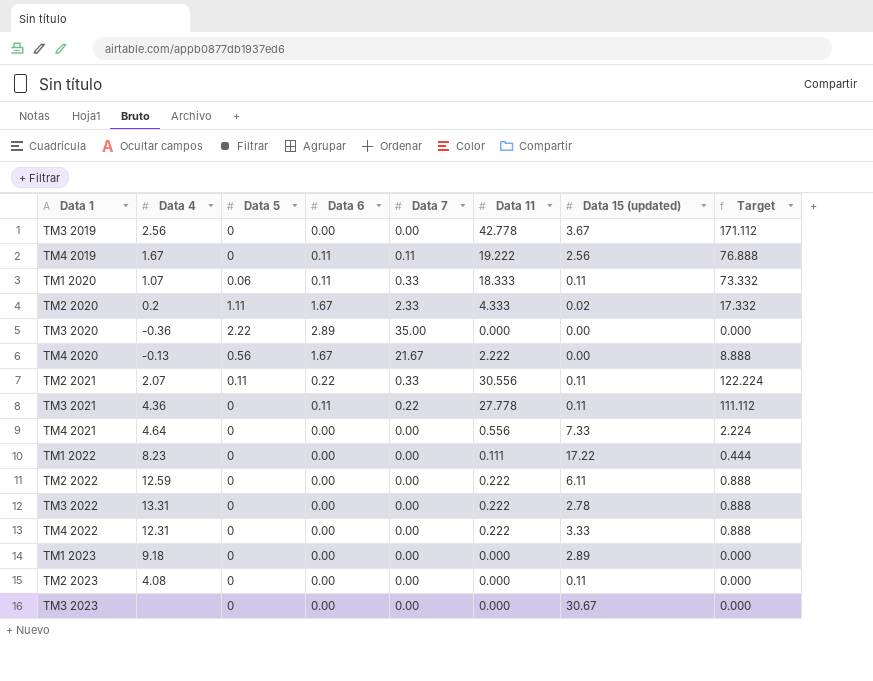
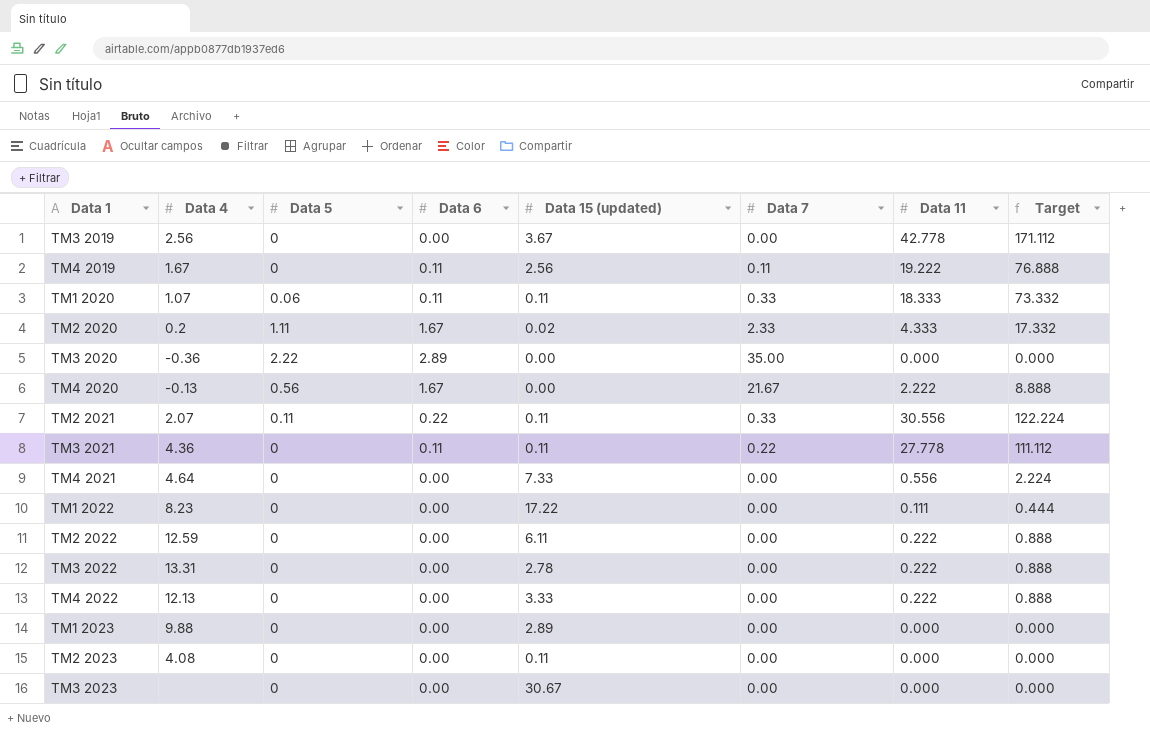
column Data 15 (updated) | position: 7 -> 5
TM4 2022 | Data 4: 12.31 -> 12.13
TM1 2023 | Data 4: 9.18 -> 9.88

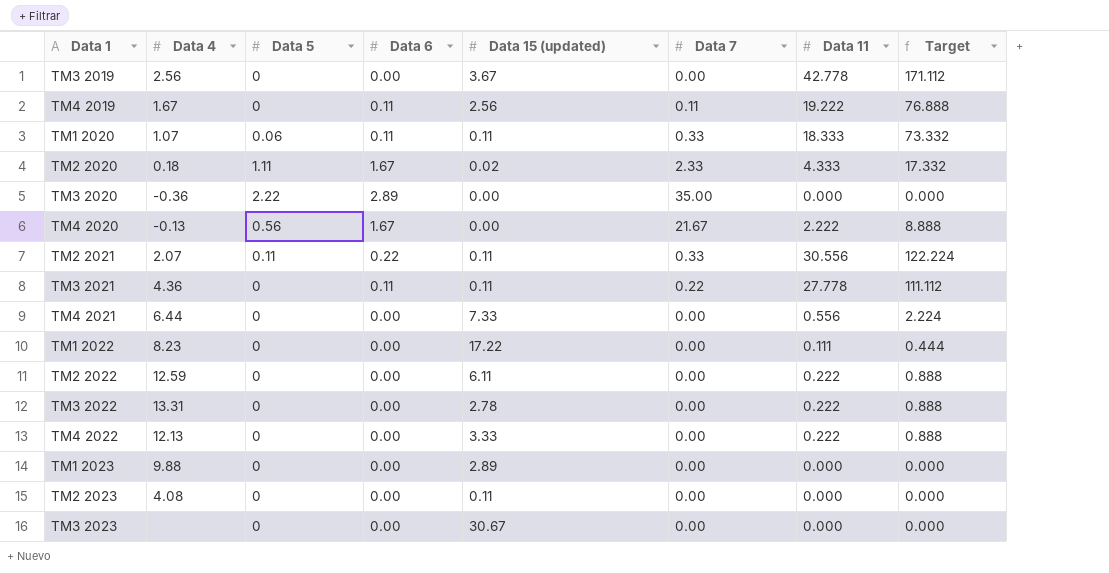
TM2 2020 | Data 4: 0.2 -> 0.18
TM4 2021 | Data 4: 4.64 -> 6.44

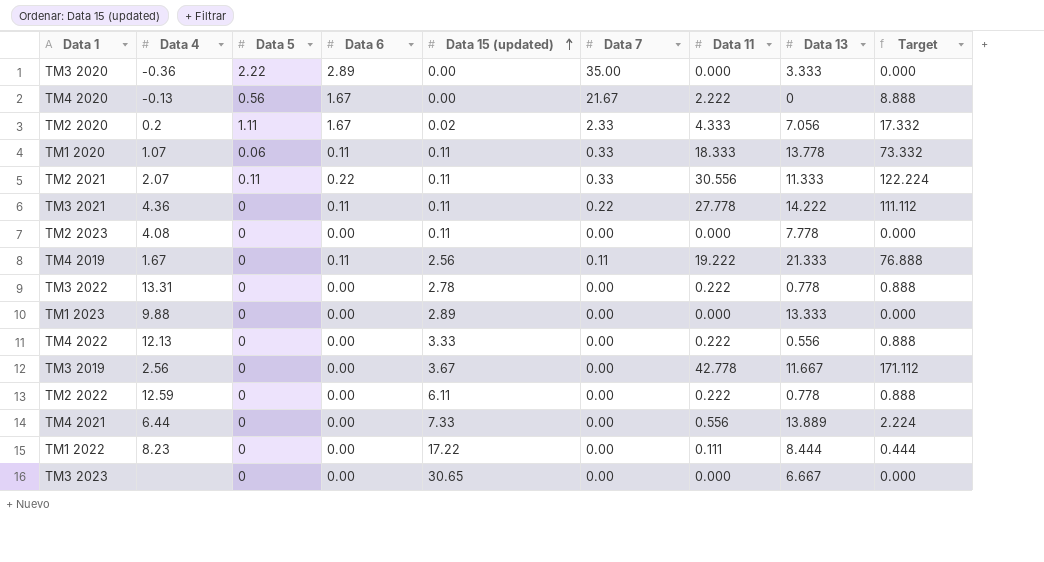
row order: none -> Data 15 (updated) ascending
column Data 13 | position: none -> 8
TM2 2020 | Data 4: 0.18 -> 0.2
TM3 2023 | Data 15 (updated): 30.67 -> 30.65

